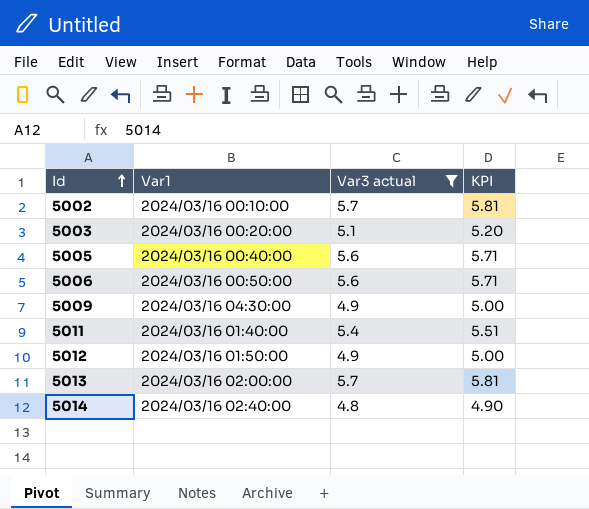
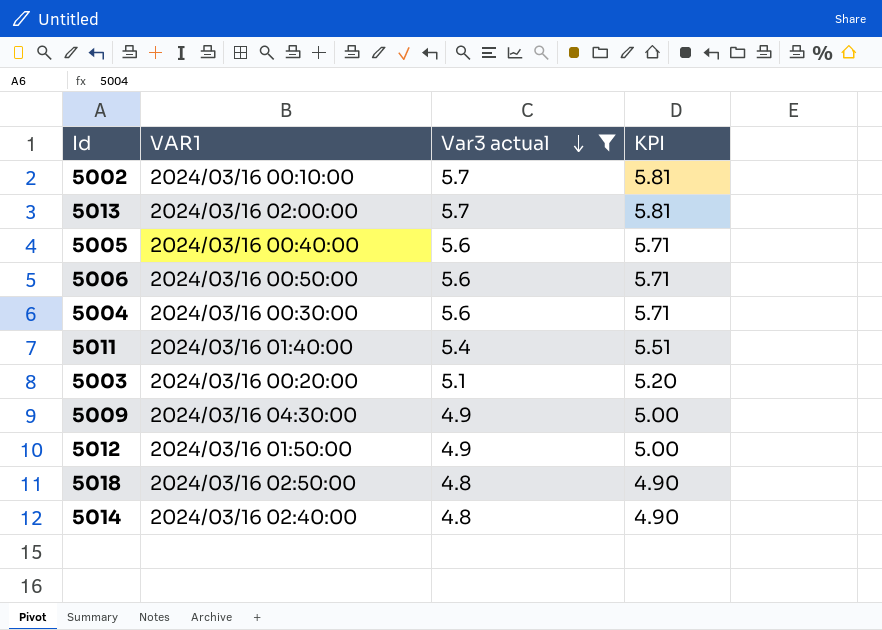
row order: Id ascending -> Var3 actual descending
column name: Var1 -> VAR1
row 5004: none -> 2024/03/16 00:30:00 | 5.6 | 5.71
row 5018: none -> 2024/03/16 02:50:00 | 4.8 | 4.90

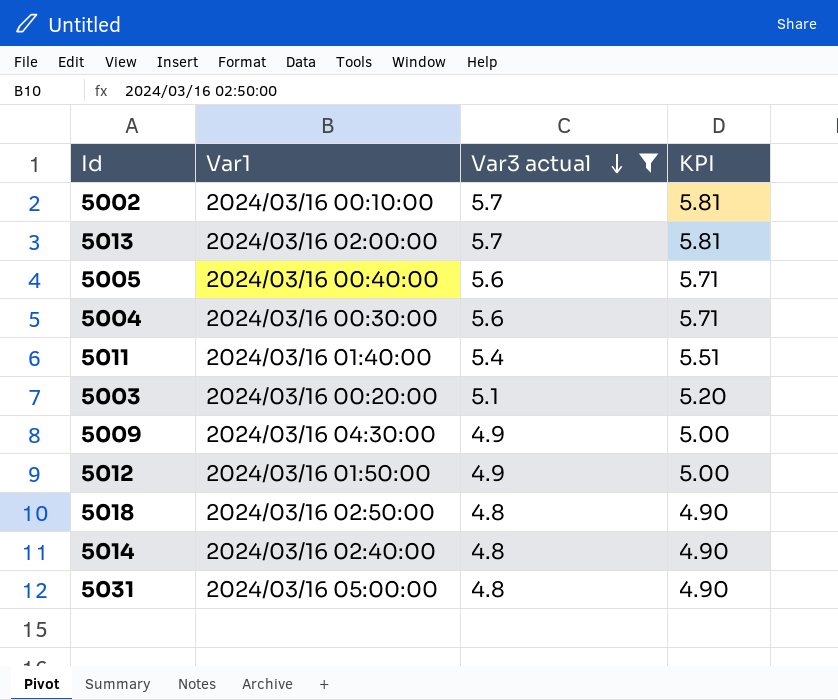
column name: VAR1 -> Var1
row 5006: 2024/03/16 00:50:00 | 5.6 | 5.71 -> none
row 5031: none -> 2024/03/16 05:00:00 | 4.8 | 4.90

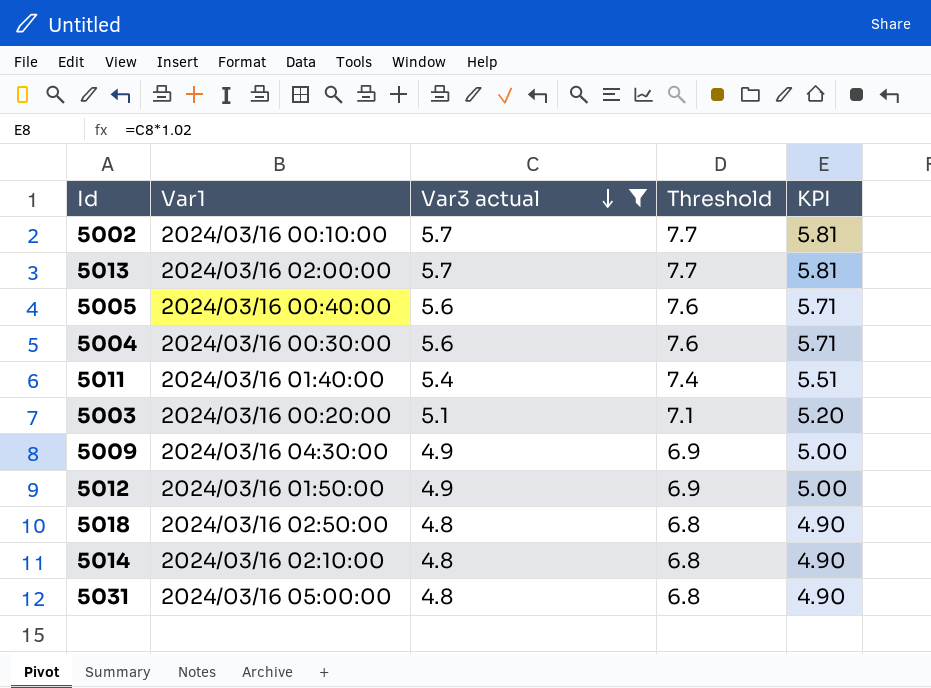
column Threshold | formula: none -> [Var3 actual] + 2
5014 | Var1: 2024/03/16 02:40:00 -> 2024/03/16 02:10:00

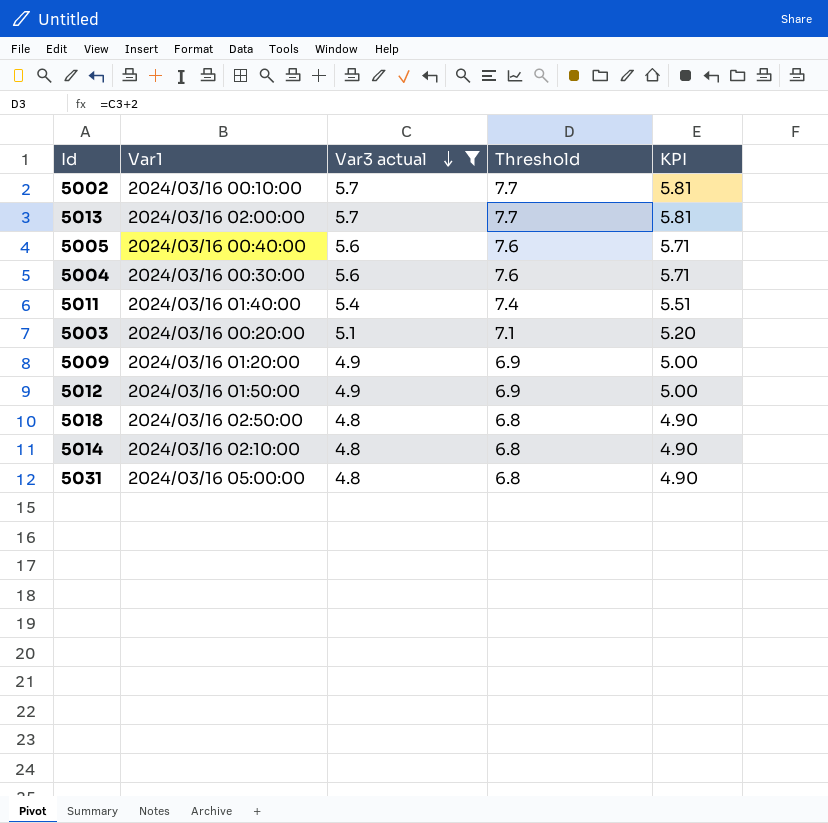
5009 | Var1: 2024/03/16 04:30:00 -> 2024/03/16 01:20:00

